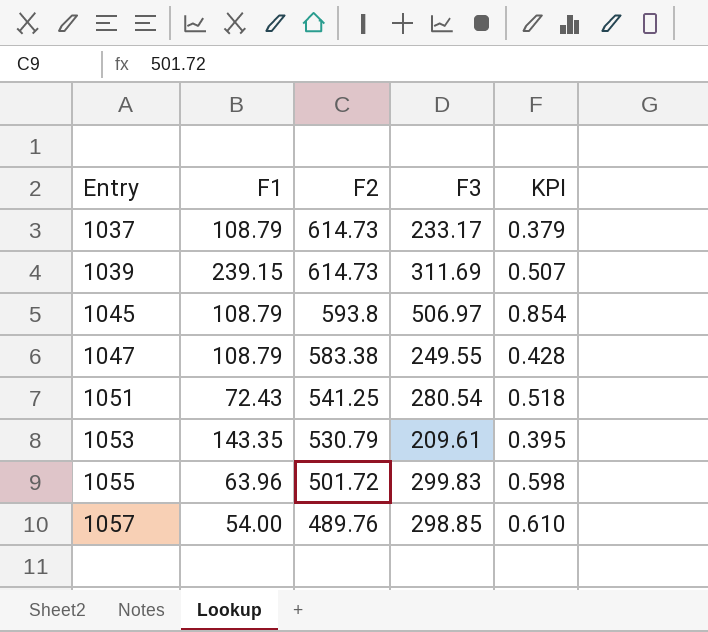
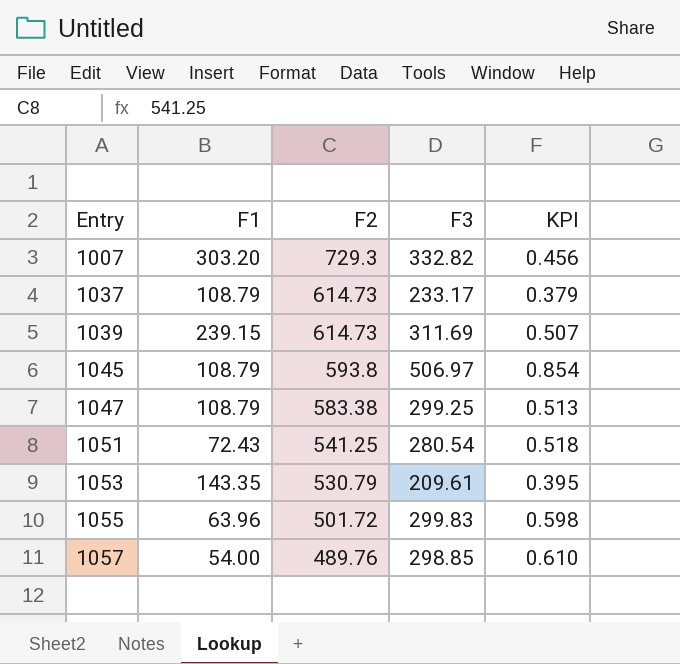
row 1007: none -> 303.20 | 729.3 | 332.82 | 0.456
1047 | F3: 249.55 -> 299.25
1047 | KPI: 0.428 -> 0.513

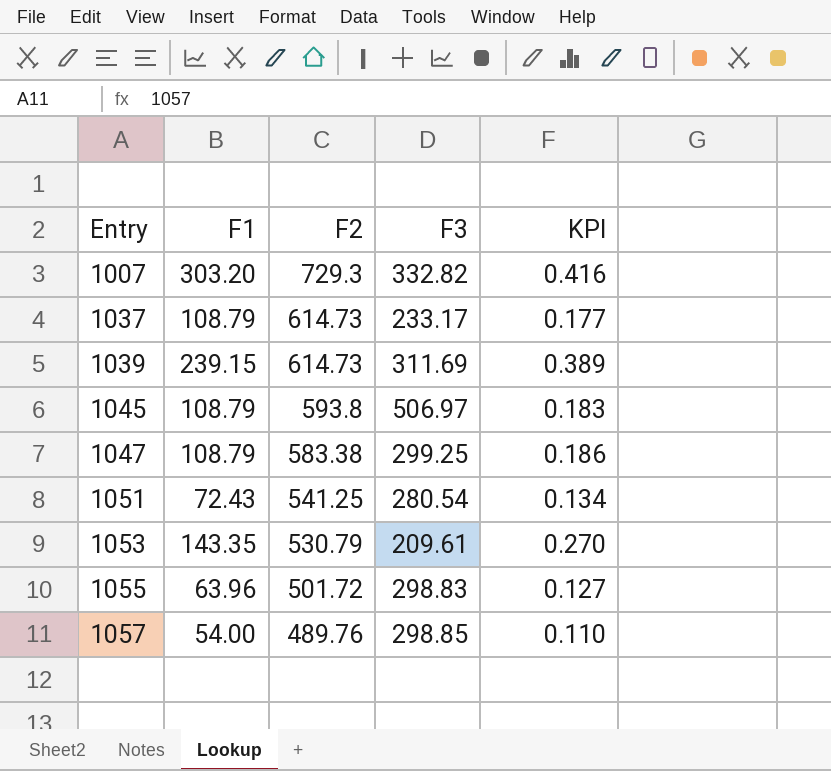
column KPI | formula: [F3] / [F2] -> [F1] / [F2]
1055 | F3: 299.83 -> 298.83

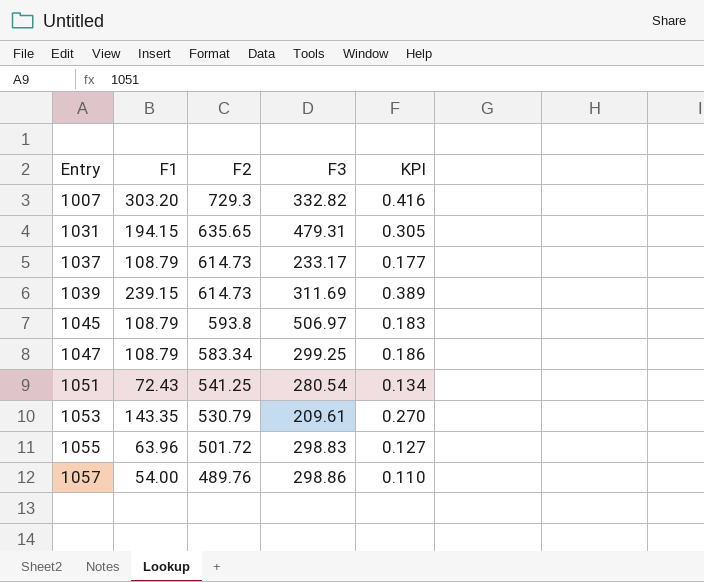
row 1031: none -> 194.15 | 635.65 | 479.31 | 0.305
1047 | F2: 583.38 -> 583.34
1057 | F3: 298.85 -> 298.86

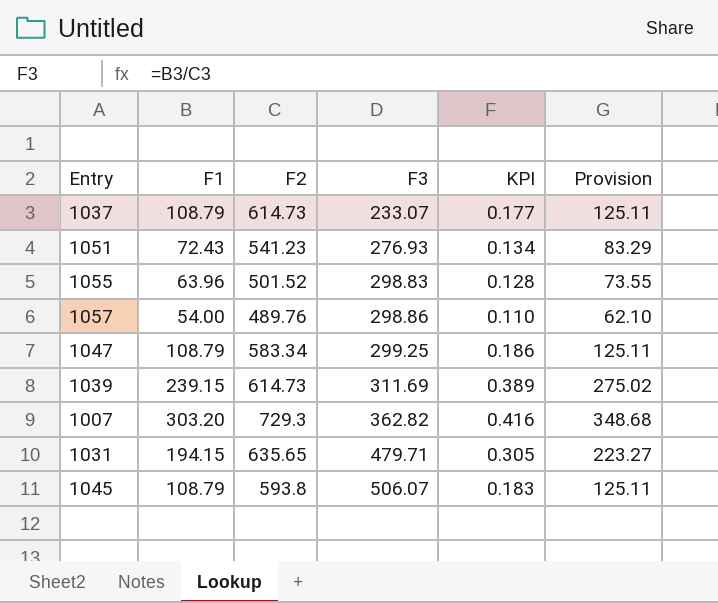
row order: Entry ascending -> F3 ascending
column Provision | formula: none -> [F1] * 1.15
row 1053: 143.35 | 530.79 | 209.61 | 0.270 -> none
1037 | F3: 233.17 -> 233.07
1051 | F2: 541.25 -> 541.23
1051 | F3: 280.54 -> 276.93
1055 | F2: 501.72 -> 501.52
1055 | KPI: 0.127 -> 0.128
1007 | F3: 332.82 -> 362.82
1031 | F3: 479.31 -> 479.71
1045 | F3: 506.97 -> 506.07

